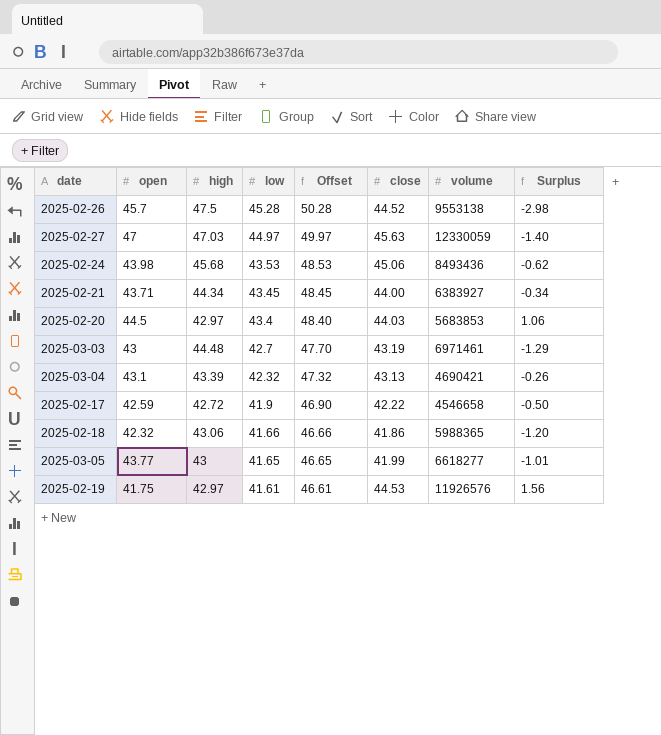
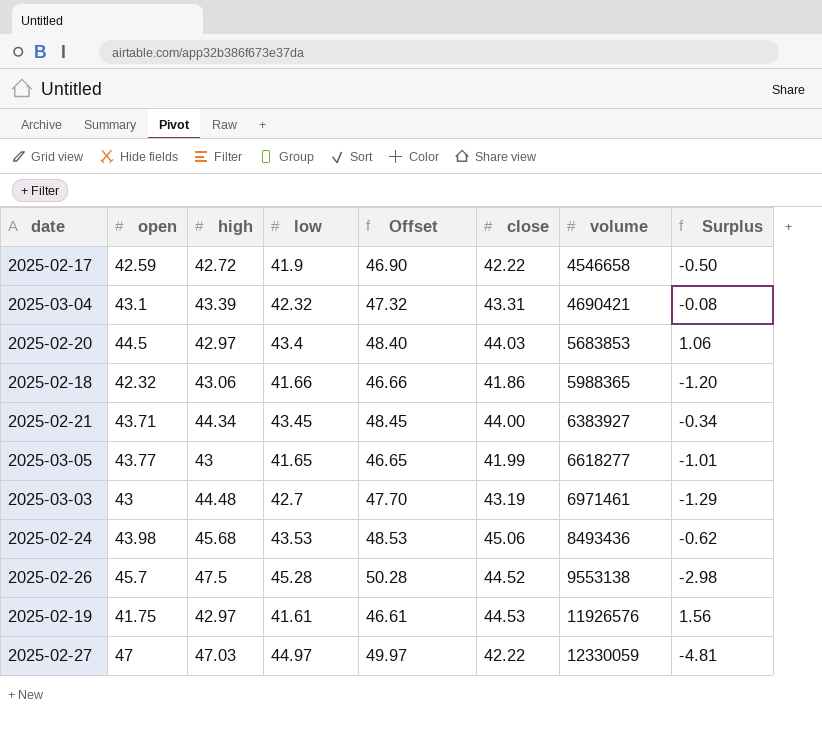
row order: low descending -> volume ascending
2025-03-04 | close: 43.13 -> 43.31
2025-03-04 | Surplus: -0.26 -> -0.08
2025-02-27 | close: 45.63 -> 42.22
2025-02-27 | Surplus: -1.40 -> -4.81

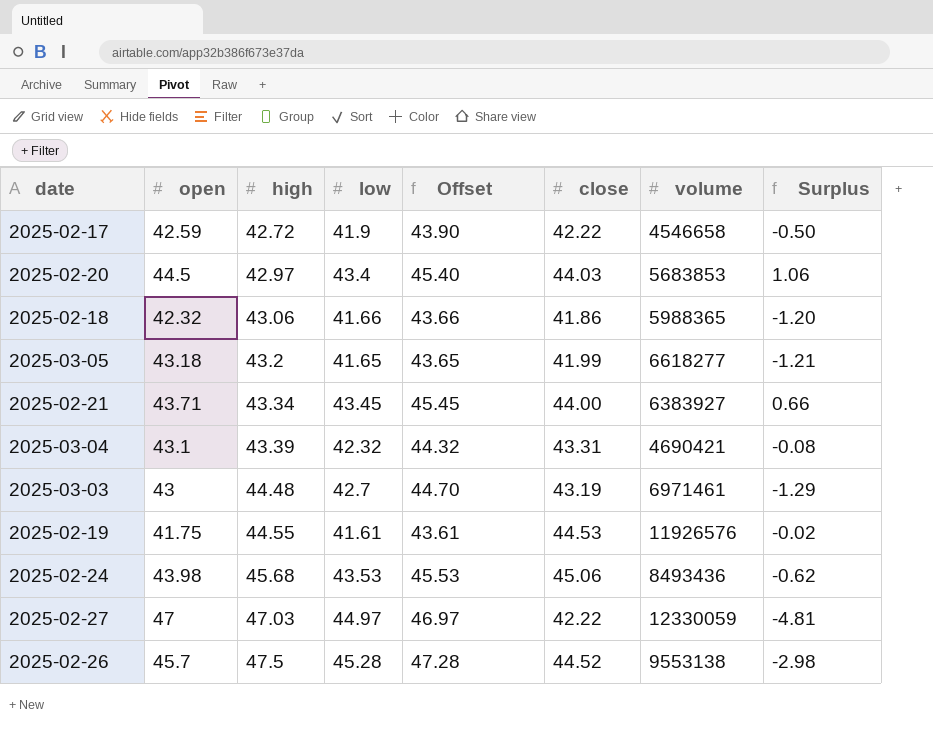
row order: volume ascending -> high ascending
column Offset | formula: [low] + 5 -> [low] + 2
2025-03-05 | open: 43.77 -> 43.18
2025-03-05 | high: 43 -> 43.2
2025-03-05 | Surplus: -1.01 -> -1.21
2025-02-21 | high: 44.34 -> 43.34
2025-02-21 | Surplus: -0.34 -> 0.66
2025-02-19 | high: 42.97 -> 44.55
2025-02-19 | Surplus: 1.56 -> -0.02

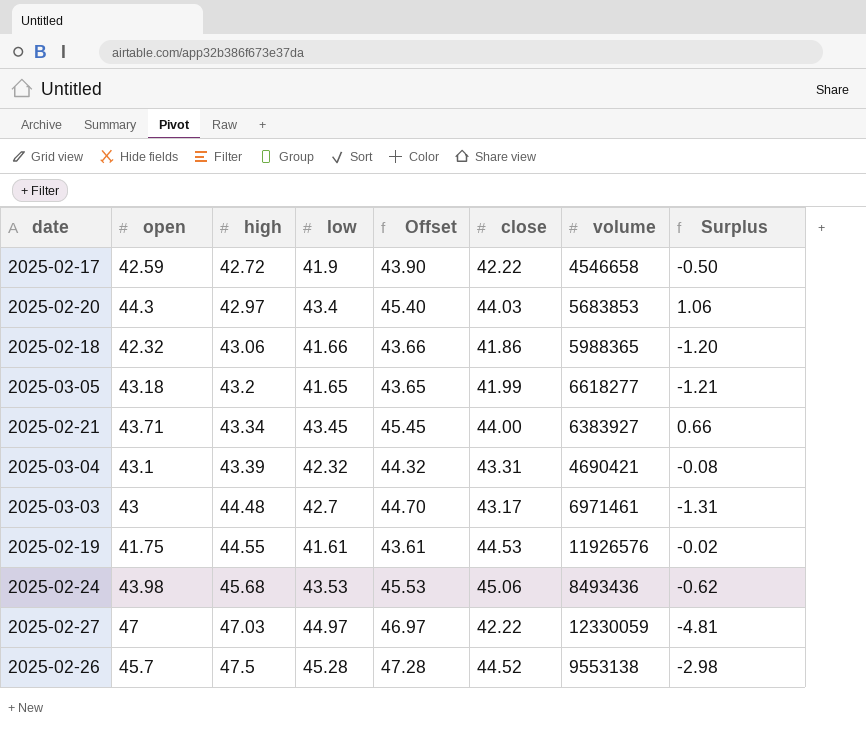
2025-02-20 | open: 44.5 -> 44.3
2025-03-03 | close: 43.19 -> 43.17
2025-03-03 | Surplus: -1.29 -> -1.31

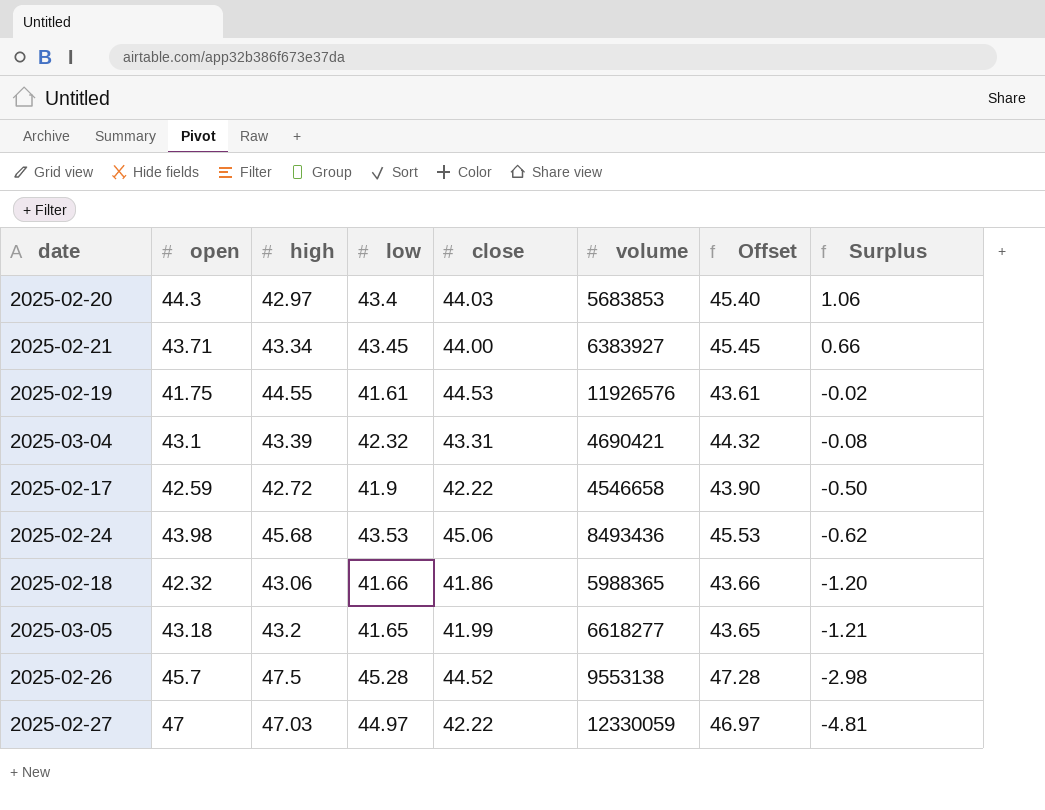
row order: high ascending -> Surplus descending
column Offset | position: 5 -> 7
row 2025-03-03: 43 | 44.48 | 42.7 | 44.70 | 43.17 | 6971461 | -1.31 -> none

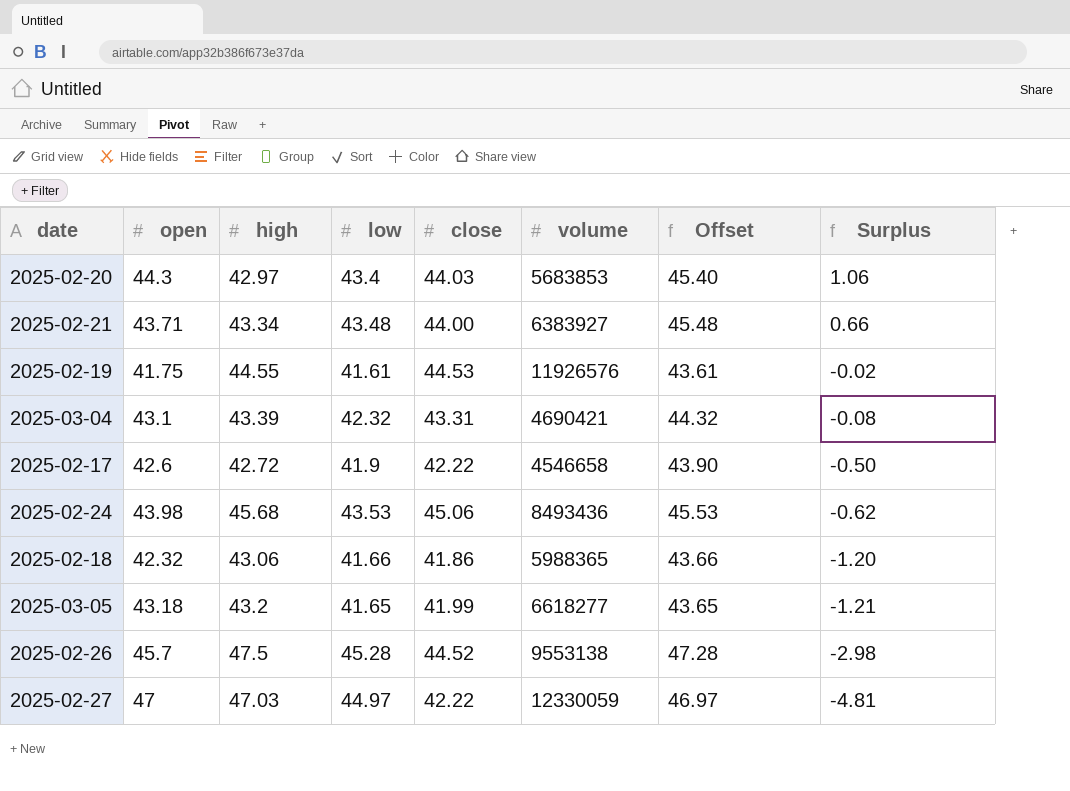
2025-02-21 | low: 43.45 -> 43.48
2025-02-21 | Offset: 45.45 -> 45.48
2025-02-17 | open: 42.59 -> 42.6

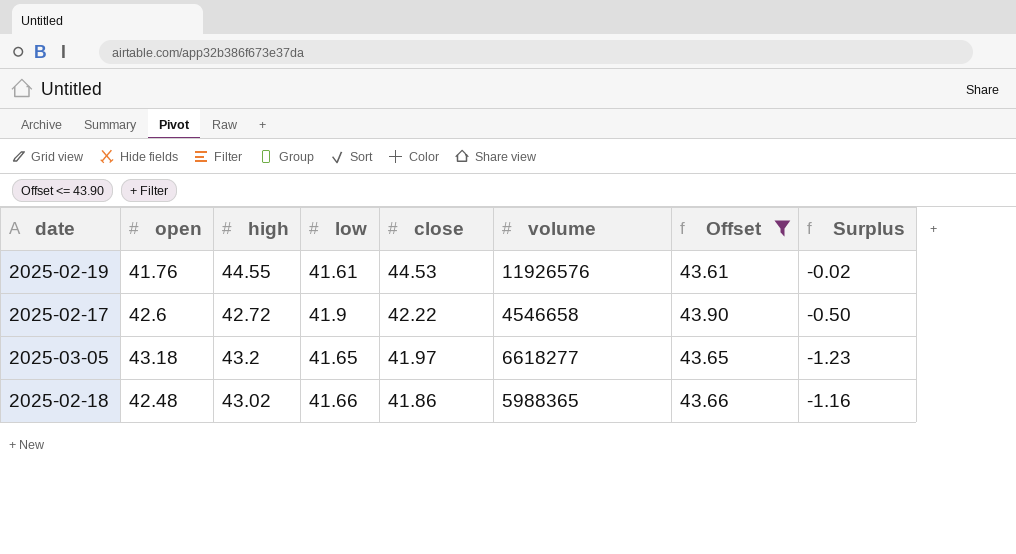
filter: none -> Offset <= 43.90
row order: Surplus descending -> close descending
2025-02-19 | open: 41.75 -> 41.76
2025-03-05 | close: 41.99 -> 41.97
2025-03-05 | Surplus: -1.21 -> -1.23
2025-02-18 | open: 42.32 -> 42.48
2025-02-18 | high: 43.06 -> 43.02
2025-02-18 | Surplus: -1.20 -> -1.16

